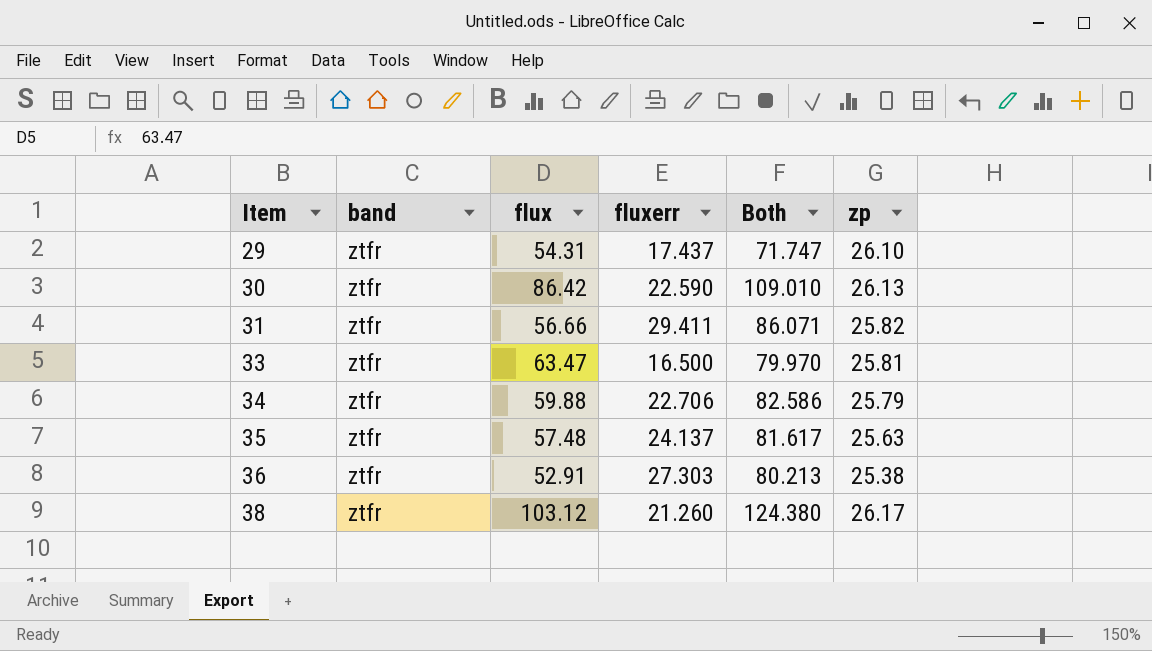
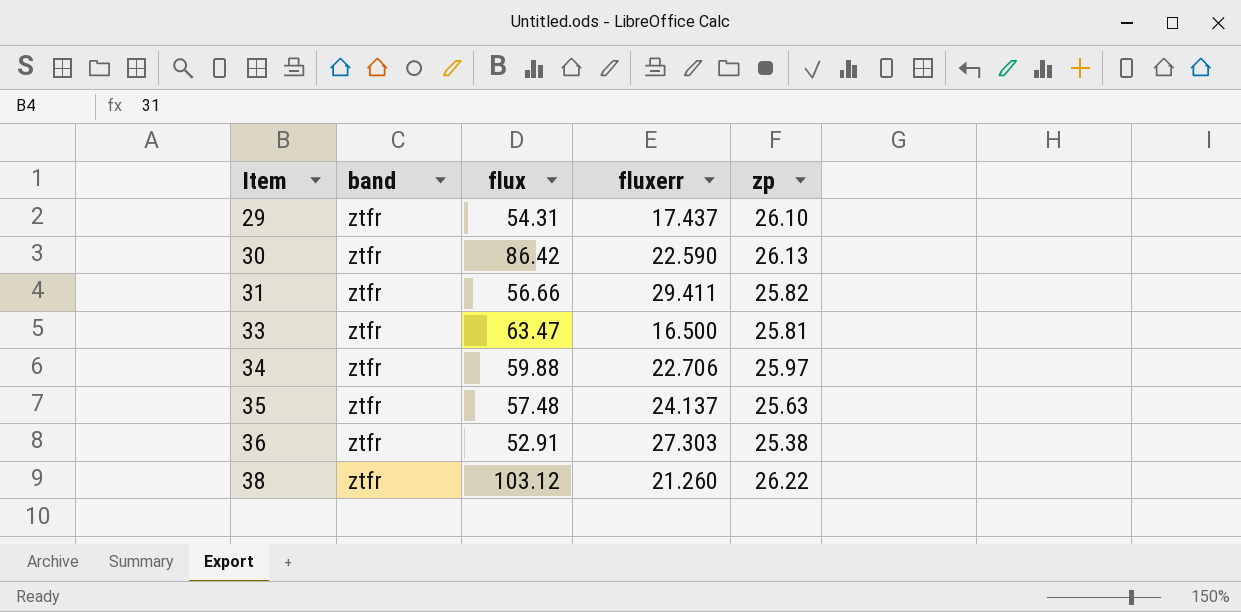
column Both | formula: [flux] + [fluxerr] -> none
34 | zp: 25.79 -> 25.97
38 | zp: 26.17 -> 26.22

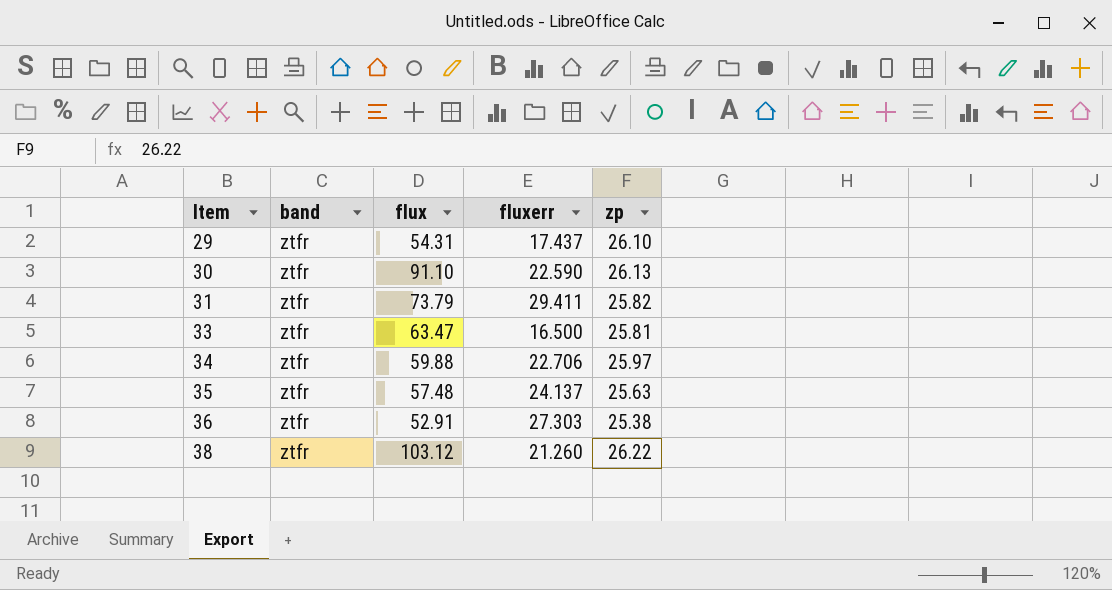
30 | flux: 86.42 -> 91.10
31 | flux: 56.66 -> 73.79

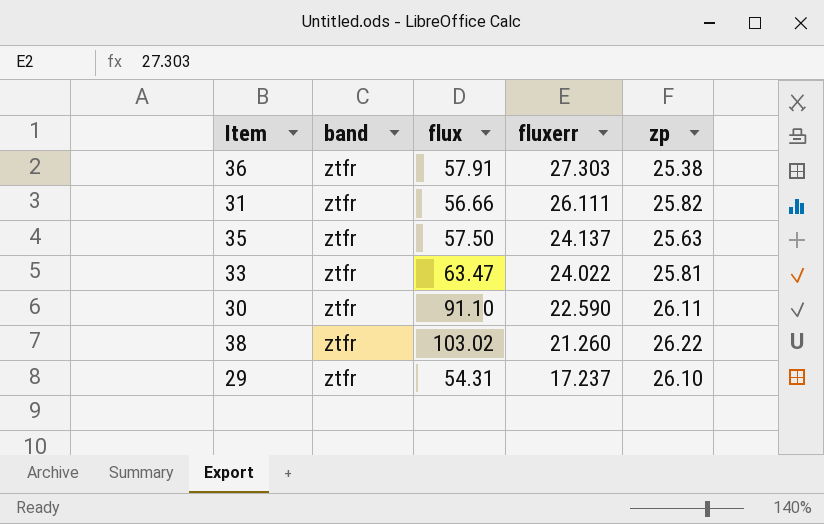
row order: Item ascending -> fluxerr descending
row 34: ztfr | 59.88 | 22.706 | 25.97 -> none
36 | flux: 52.91 -> 57.91
31 | flux: 73.79 -> 56.66
31 | fluxerr: 29.411 -> 26.111
35 | flux: 57.48 -> 57.50
33 | fluxerr: 16.500 -> 24.022
30 | zp: 26.13 -> 26.11
38 | flux: 103.12 -> 103.02
29 | fluxerr: 17.437 -> 17.237

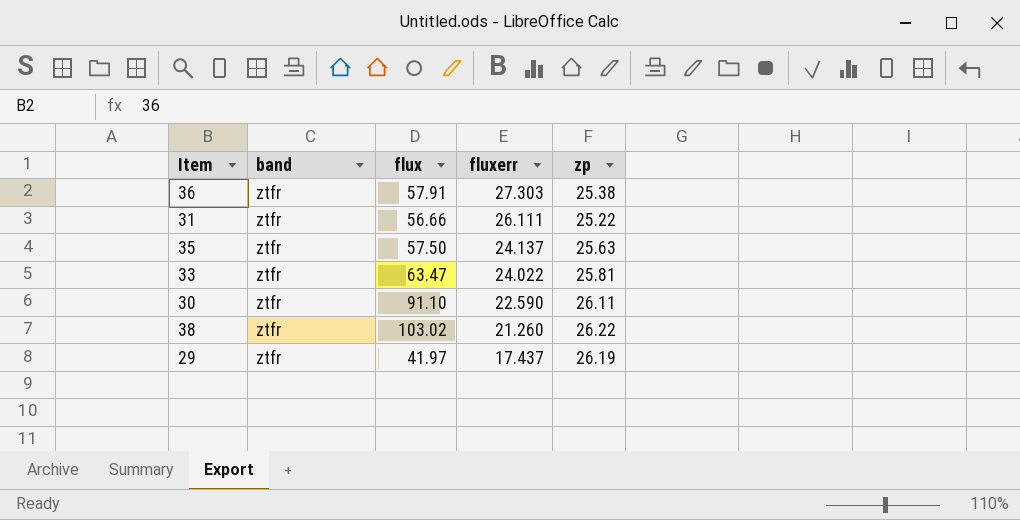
31 | zp: 25.82 -> 25.22
29 | flux: 54.31 -> 41.97
29 | fluxerr: 17.237 -> 17.437
29 | zp: 26.10 -> 26.19

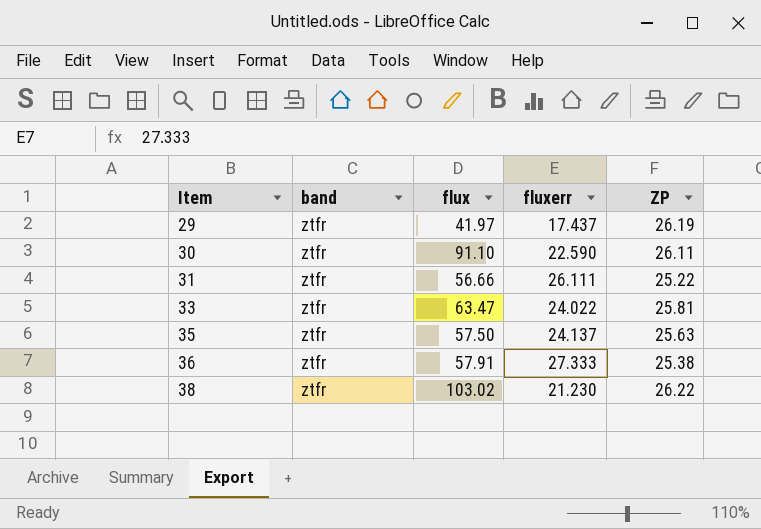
row order: fluxerr descending -> Item ascending
column name: zp -> ZP
36 | fluxerr: 27.303 -> 27.333
38 | fluxerr: 21.260 -> 21.230

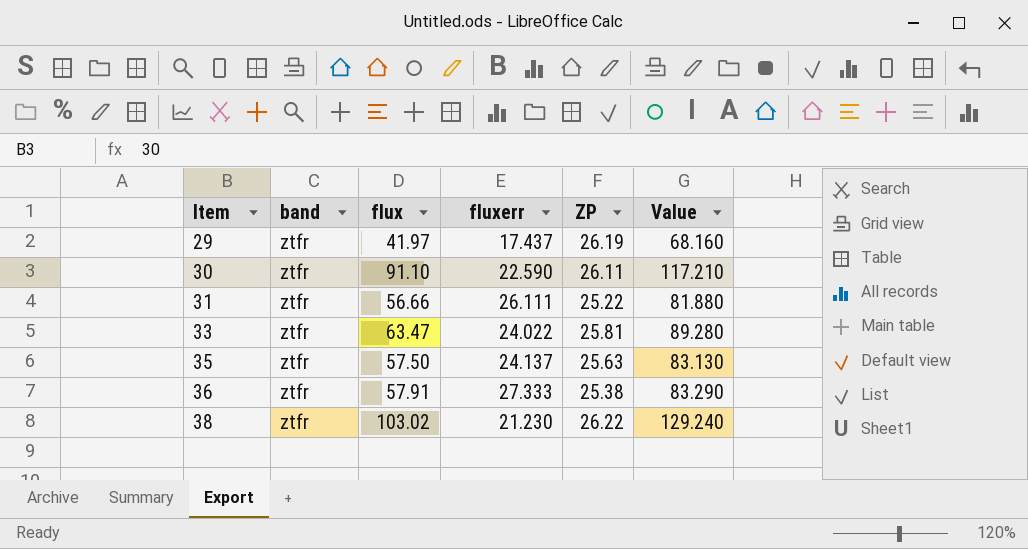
column Value | formula: none -> [flux] + [ZP]

